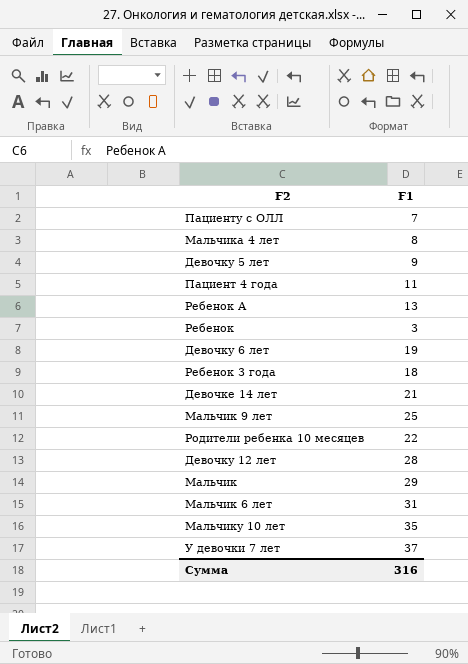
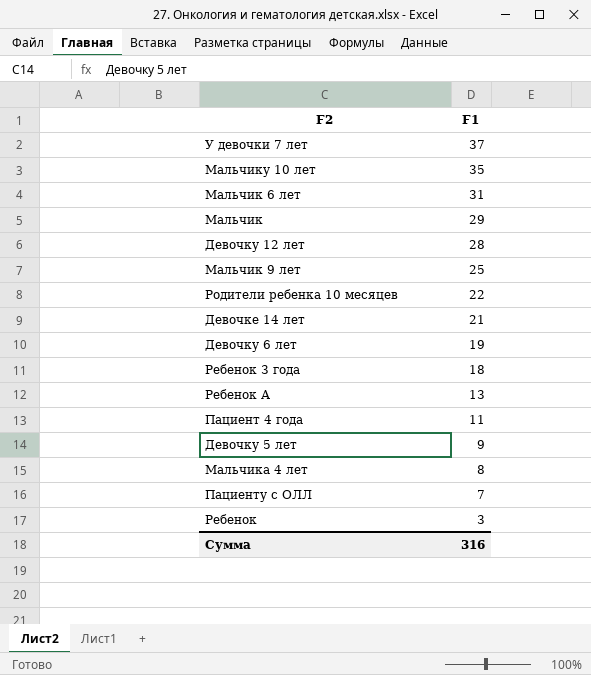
row order: none -> F1 descending

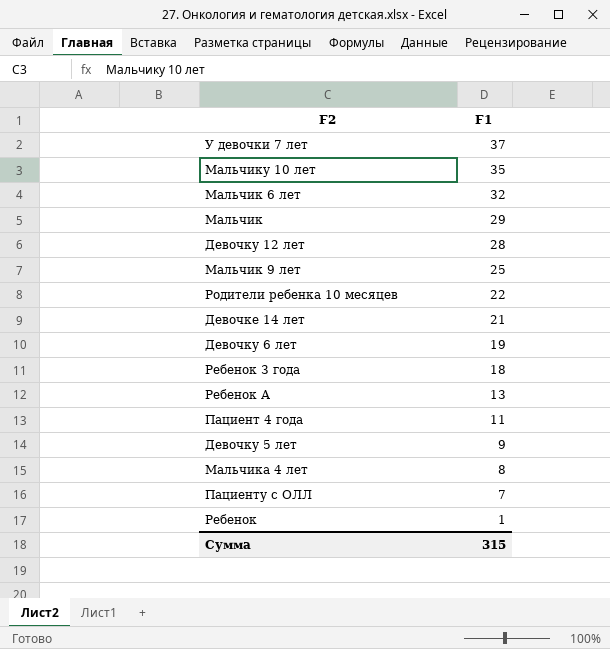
Мальчик 6 лет | F1: 31 -> 32
Ребенок | F1: 3 -> 1
Сумма | F1: 316 -> 315

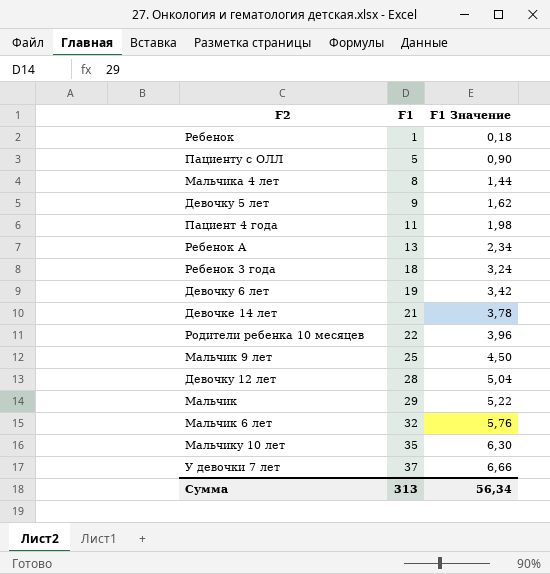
row order: F1 descending -> F1 ascending
column F1 Значение | formula: none -> [F1] * 0,18
Пациенту с ОЛЛ | F1: 7 -> 5
Сумма | F1: 315 -> 313

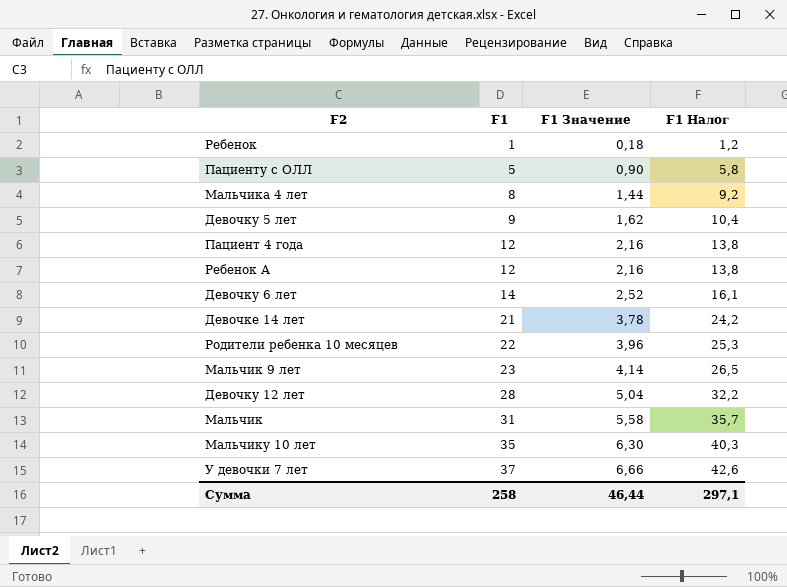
column F1 Налог | formula: none -> [F1] * 1,15
row Ребенок 3 года: 18 | 3,24 -> none
row Мальчик 6 лет: 32 | 5,76 -> none
Пациент 4 года | F1: 11 -> 12
Пациент 4 года | F1 Значение: 1,98 -> 2,16
Ребенок А | F1: 13 -> 12
Ребенок А | F1 Значение: 2,34 -> 2,16
Девочку 6 лет | F1: 19 -> 14
Девочку 6 лет | F1 Значение: 3,42 -> 2,52
Мальчик 9 лет | F1: 25 -> 23
Мальчик 9 лет | F1 Значение: 4,50 -> 4,14
Мальчик | F1: 29 -> 31
Мальчик | F1 Значение: 5,22 -> 5,58
Сумма | F1: 313 -> 258
Сумма | F1 Значение: 56,34 -> 46,44

